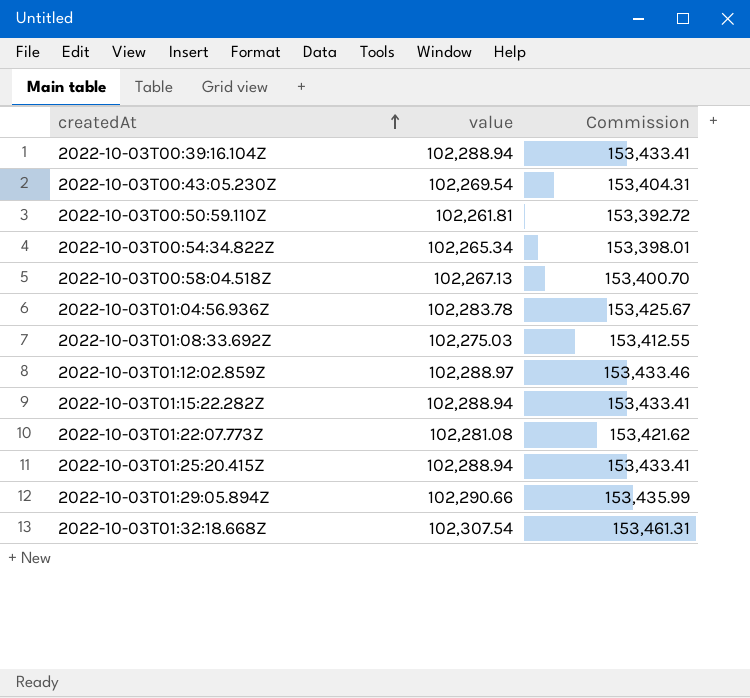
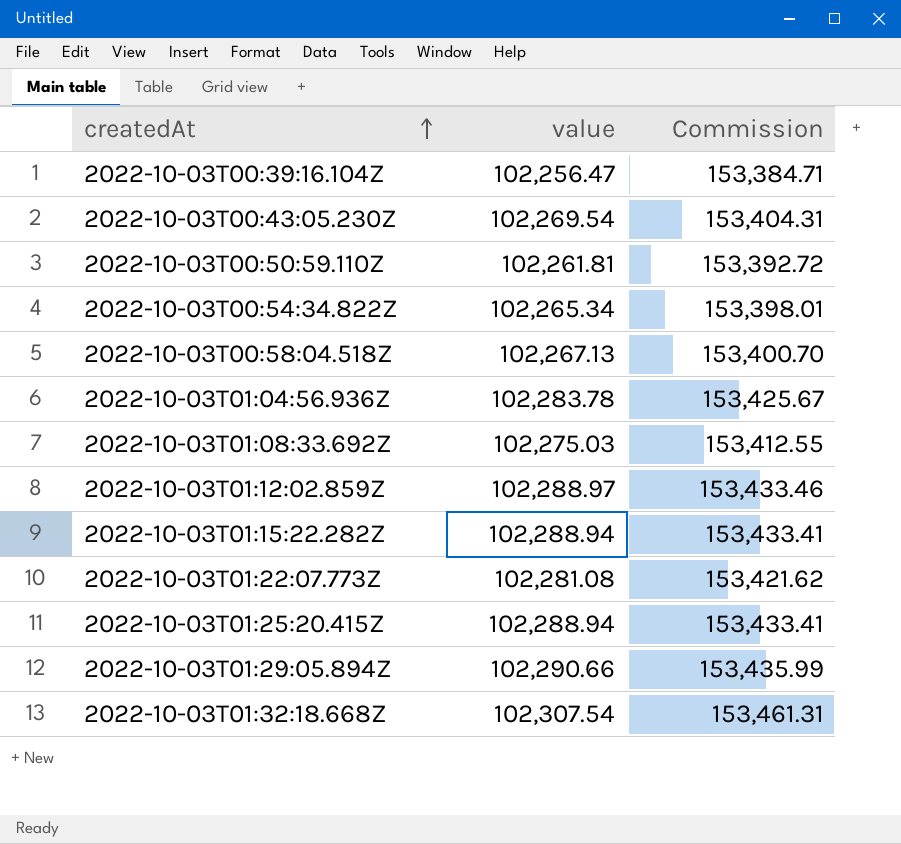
2022-10-03T00:39:16.104Z | value: 102,288.94 -> 102,256.47
2022-10-03T00:39:16.104Z | Commission: 153,433.41 -> 153,384.71

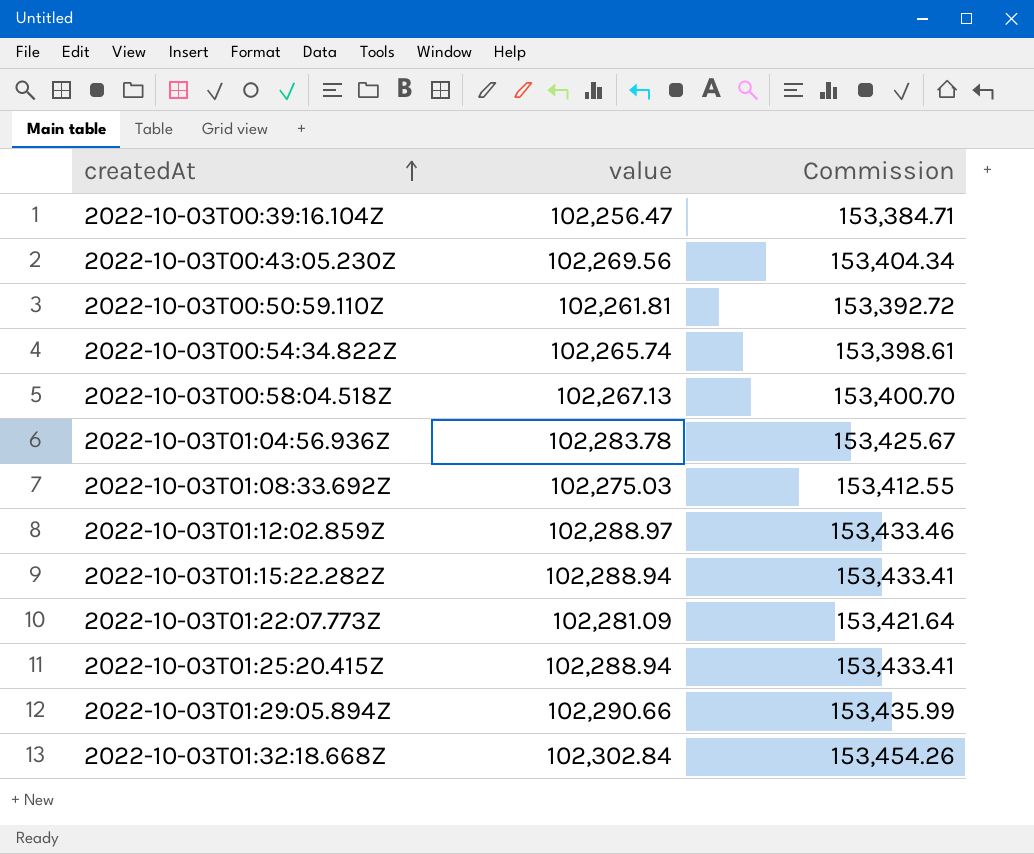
2022-10-03T00:43:05.230Z | value: 102,269.54 -> 102,269.56
2022-10-03T00:43:05.230Z | Commission: 153,404.31 -> 153,404.34
2022-10-03T00:54:34.822Z | value: 102,265.34 -> 102,265.74
2022-10-03T00:54:34.822Z | Commission: 153,398.01 -> 153,398.61
2022-10-03T01:22:07.773Z | value: 102,281.08 -> 102,281.09
2022-10-03T01:22:07.773Z | Commission: 153,421.62 -> 153,421.64
2022-10-03T01:32:18.668Z | value: 102,307.54 -> 102,302.84
2022-10-03T01:32:18.668Z | Commission: 153,461.31 -> 153,454.26

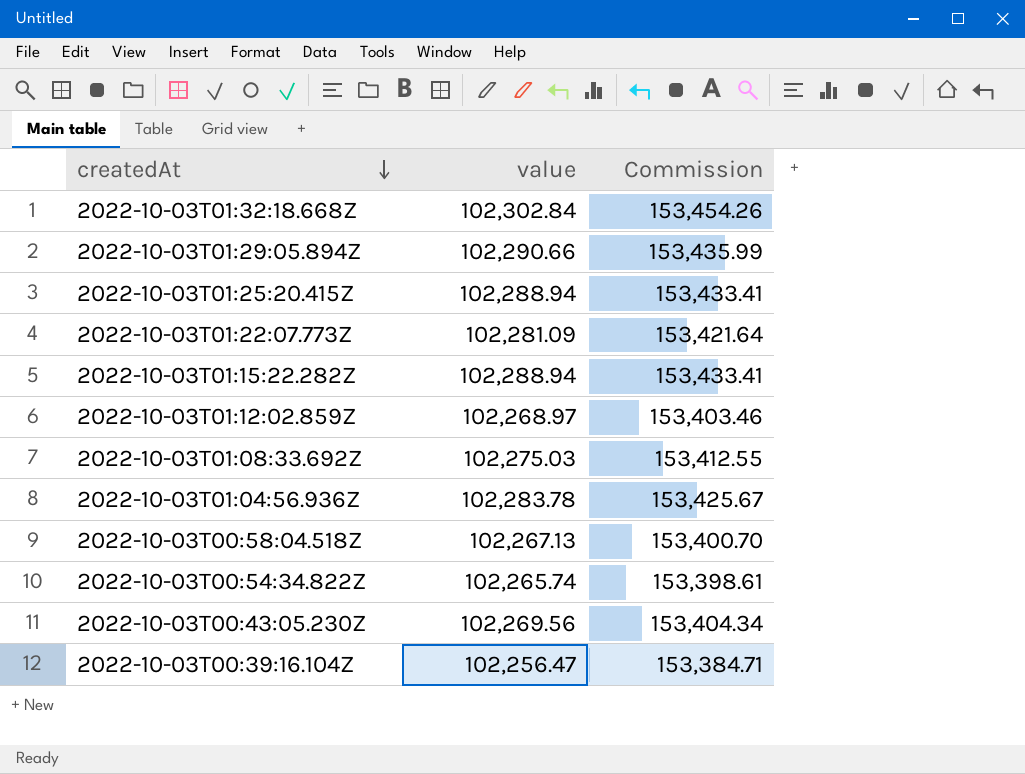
row order: createdAt ascending -> createdAt descending
row 2022-10-03T00:50:59.110Z: 102,261.81 | 153,392.72 -> none
2022-10-03T01:12:02.859Z | value: 102,288.97 -> 102,268.97
2022-10-03T01:12:02.859Z | Commission: 153,433.46 -> 153,403.46

